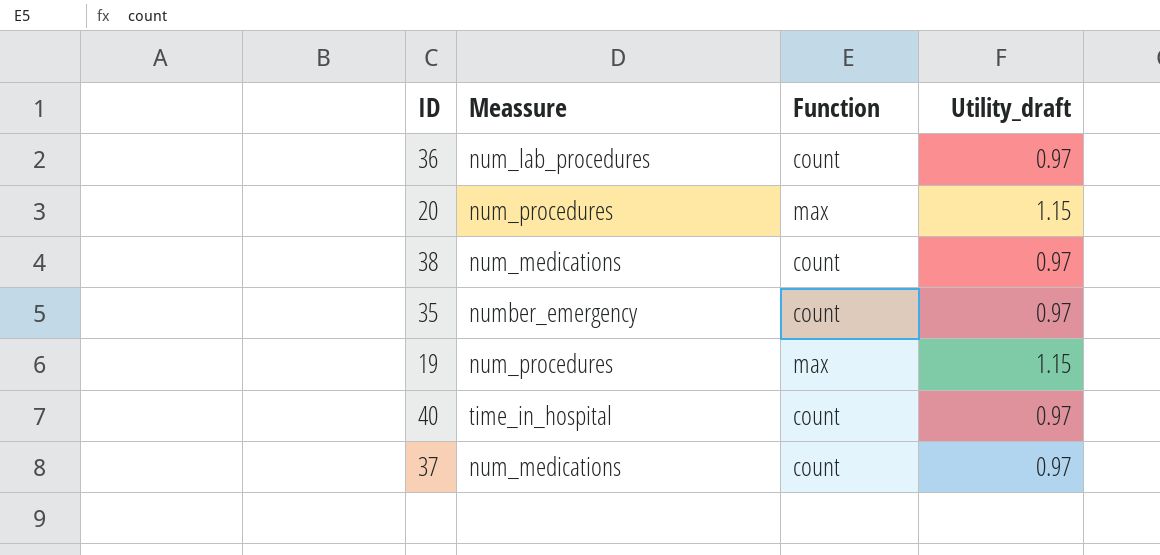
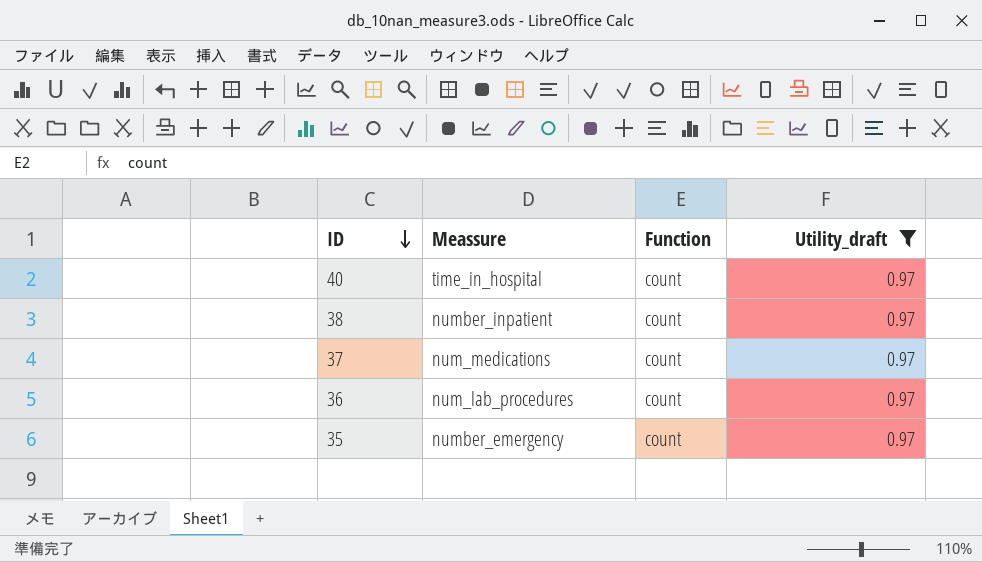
filter: none -> Utility_draft = 0.97
row order: none -> ID descending
38 | Meassure: num_medications -> number_inpatient

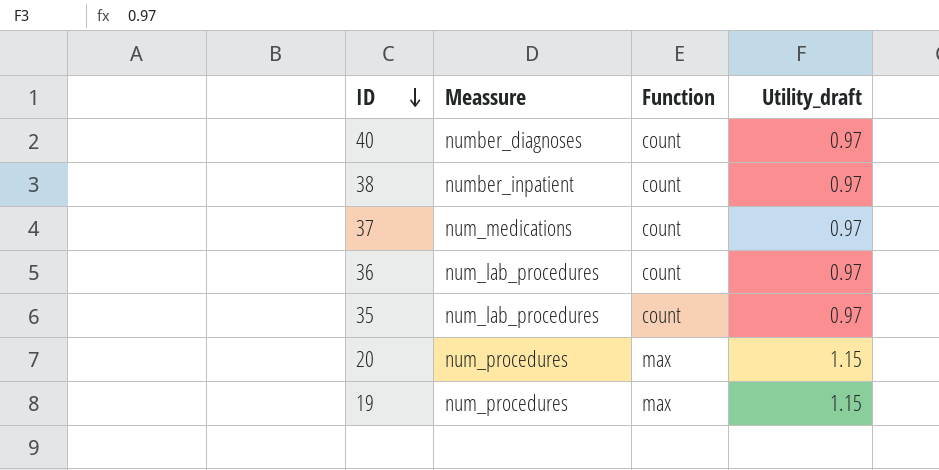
filter: Utility_draft = 0.97 -> none
40 | Meassure: time_in_hospital -> number_diagnoses
35 | Meassure: number_emergency -> num_lab_procedures

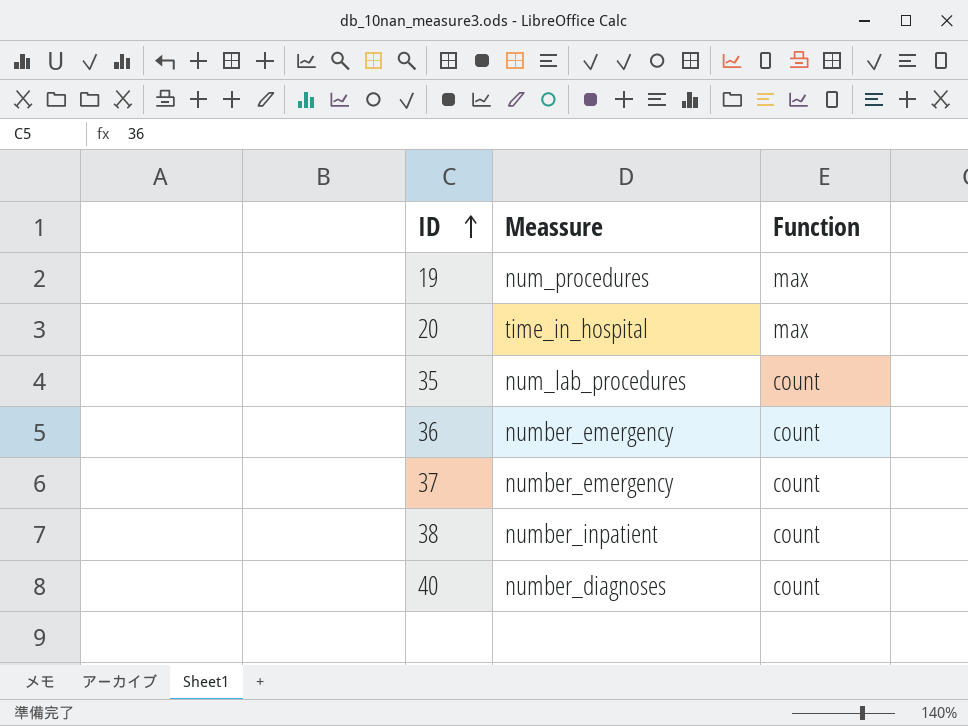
row order: ID descending -> ID ascending
column Utility_draft | position: 4 -> none
20 | Meassure: num_procedures -> time_in_hospital
36 | Meassure: num_lab_procedures -> number_emergency
37 | Meassure: num_medications -> number_emergency

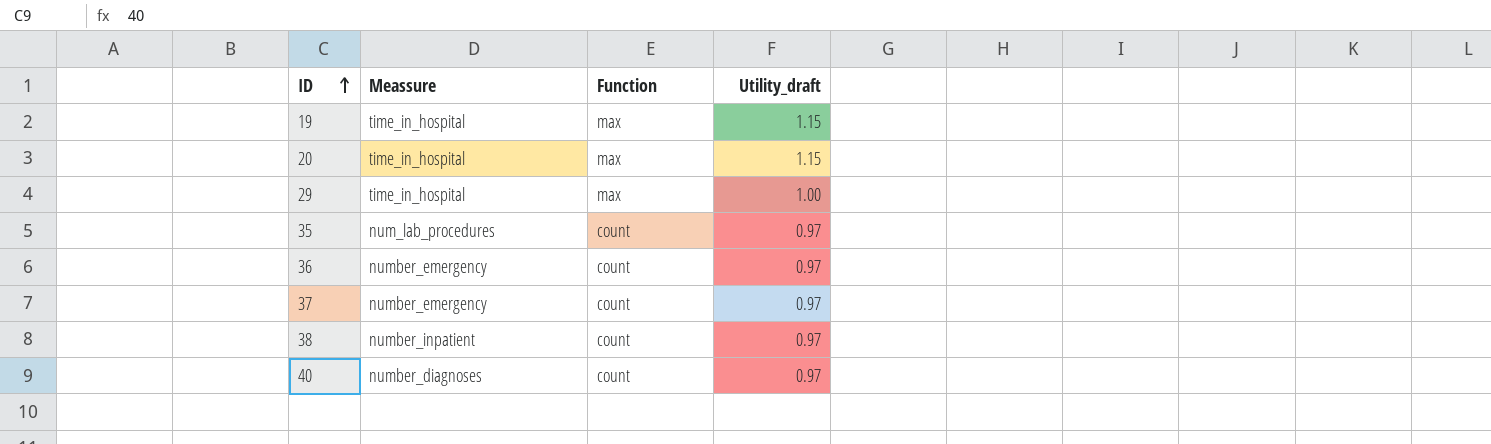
column Utility_draft | position: none -> 4
19 | Meassure: num_procedures -> time_in_hospital
row 29: none -> time_in_hospital | max | 1.00

